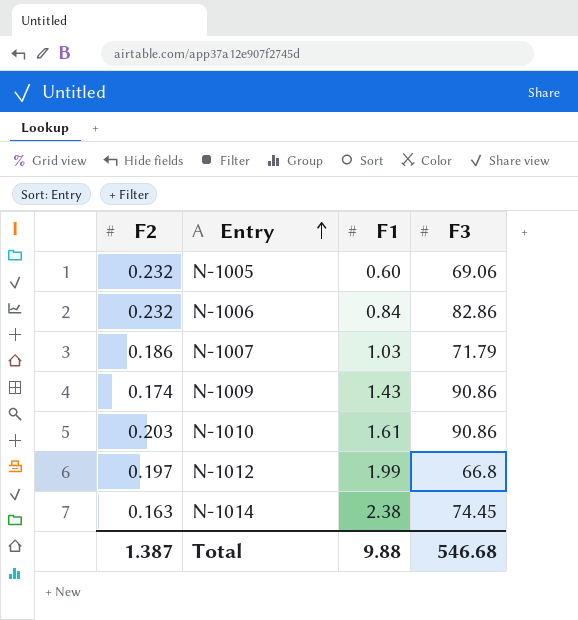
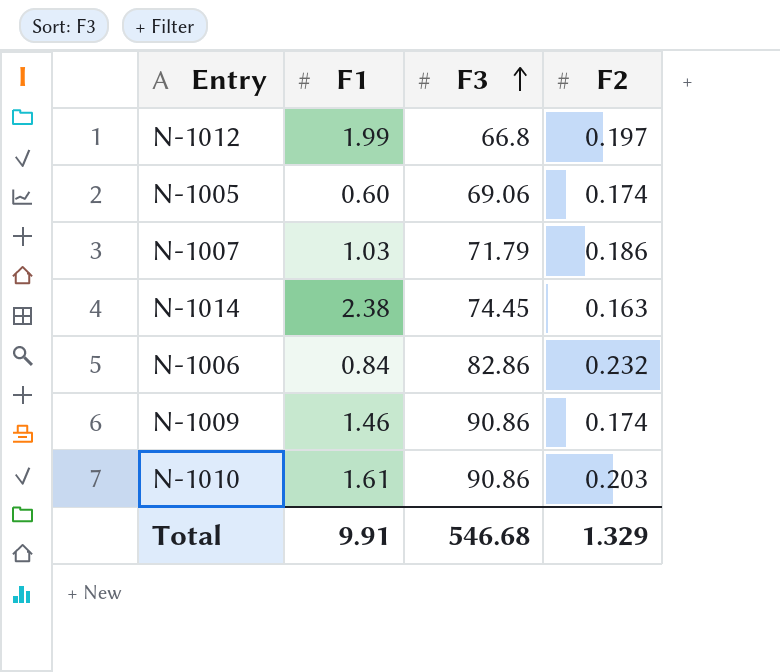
row order: Entry ascending -> F3 ascending
column F2 | position: 1 -> 4
N-1005 | F2: 0.232 -> 0.174
N-1009 | F1: 1.43 -> 1.46
Total | F1: 9.88 -> 9.91
Total | F2: 1.387 -> 1.329

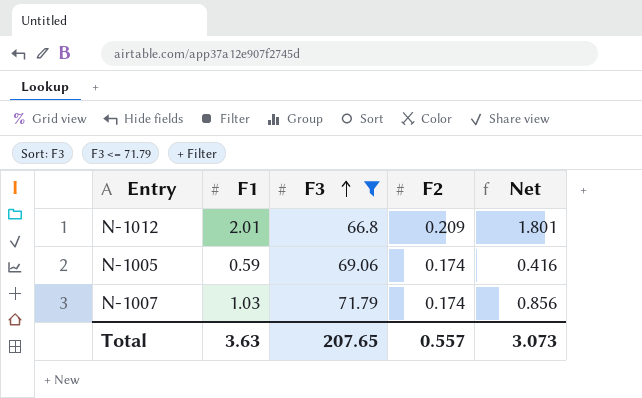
filter: none -> F3 <= 71.79
column Net | formula: none -> [F1] - [F2]
N-1012 | F1: 1.99 -> 2.01
N-1012 | F2: 0.197 -> 0.209
N-1005 | F1: 0.60 -> 0.59
N-1007 | F2: 0.186 -> 0.174
Total | F1: 9.91 -> 3.63
Total | F3: 546.68 -> 207.65
Total | F2: 1.329 -> 0.557

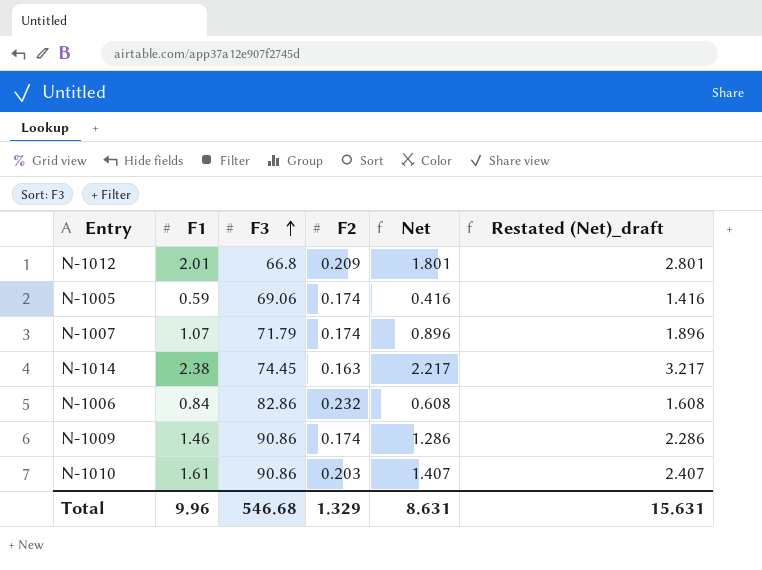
filter: F3 <= 71.79 -> none
column Restated (Net)_draft | formula: none -> [Net] + 1
N-1007 | F1: 1.03 -> 1.07
N-1007 | Net: 0.856 -> 0.896
Total | F1: 3.63 -> 9.96
Total | F3: 207.65 -> 546.68
Total | F2: 0.557 -> 1.329
Total | Net: 3.073 -> 8.631

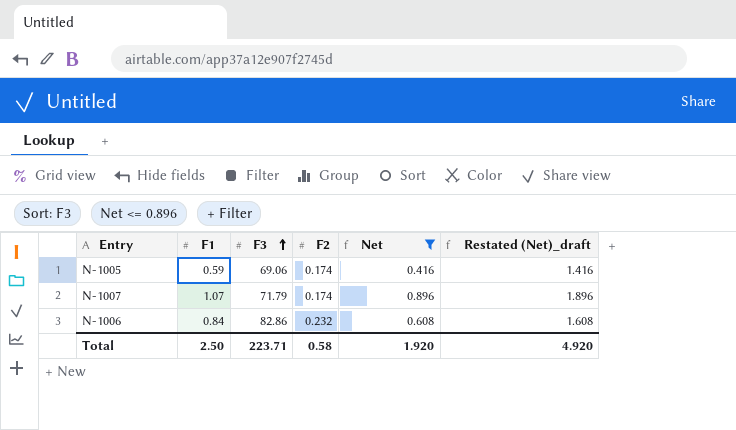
filter: none -> Net <= 0.896
Total | F1: 9.96 -> 2.50
Total | F3: 546.68 -> 223.71
Total | F2: 1.329 -> 0.58
Total | Net: 8.631 -> 1.920
Total | Restated (Net)_draft: 15.631 -> 4.920

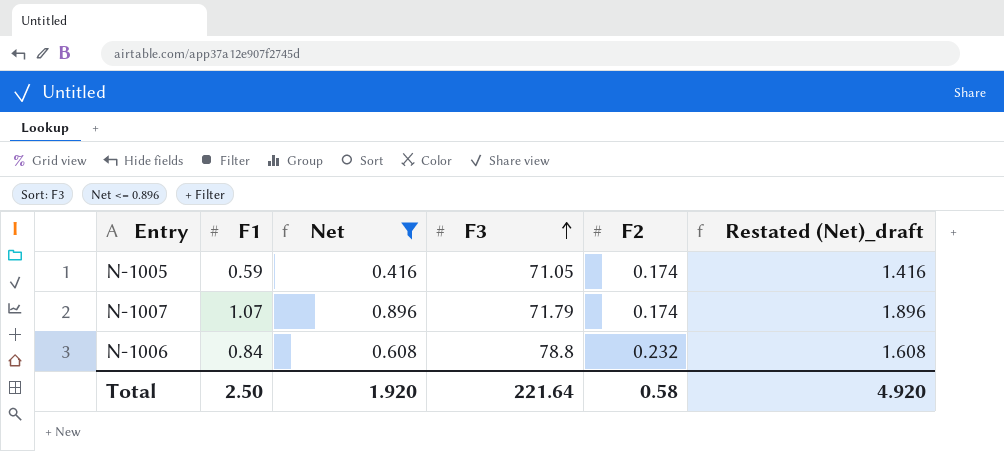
column Net | position: 5 -> 3
N-1005 | F3: 69.06 -> 71.05
N-1006 | F3: 82.86 -> 78.8
Total | F3: 223.71 -> 221.64

